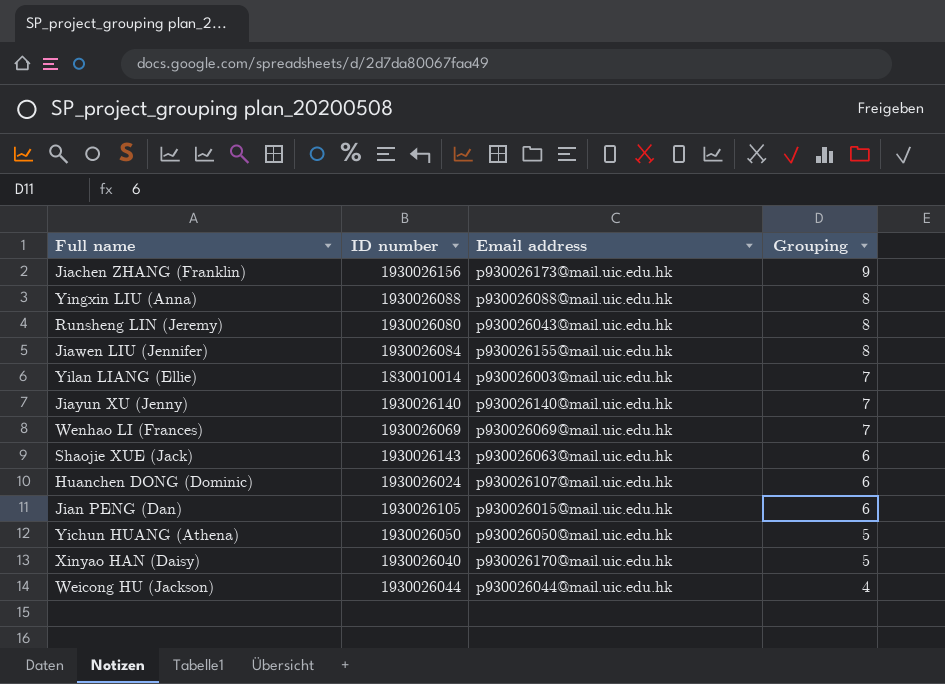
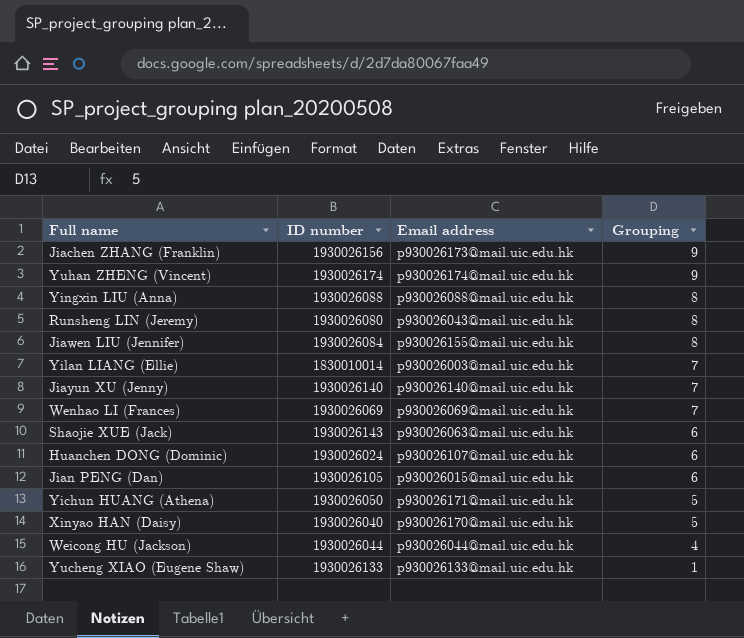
row Yuhan ZHENG (Vincent): none -> 1930026174 | p930026174@mail.uic.edu.hk | 9
Yichun HUANG (Athena) | Email address: p930026050@mail.uic.edu.hk -> p930026171@mail.uic.edu.hk
row Yucheng XIAO (Eugene Shaw): none -> 1930026133 | p930026133@mail.uic.edu.hk | 1

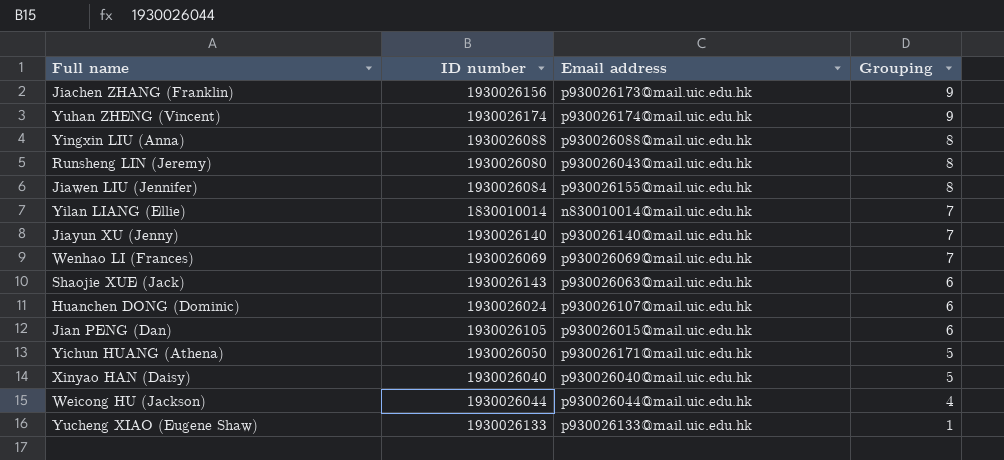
Yilan LIANG (Ellie) | Email address: p930026003@mail.uic.edu.hk -> n830010014@mail.uic.edu.hk
Xinyao HAN (Daisy) | Email address: p930026170@mail.uic.edu.hk -> p930026040@mail.uic.edu.hk

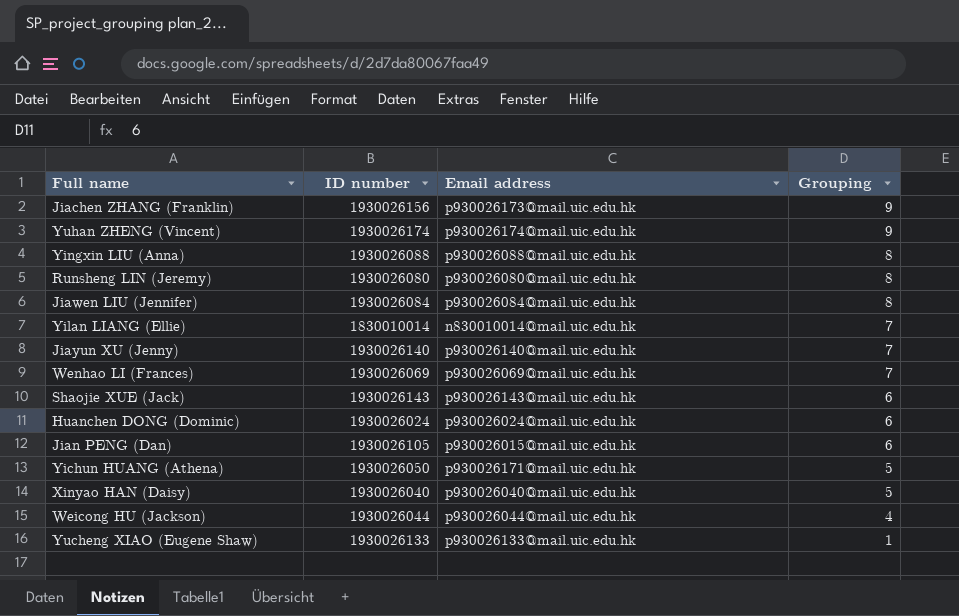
Runsheng LIN (Jeremy) | Email address: p930026043@mail.uic.edu.hk -> p930026080@mail.uic.edu.hk
Jiawen LIU (Jennifer) | Email address: p930026155@mail.uic.edu.hk -> p930026084@mail.uic.edu.hk
Shaojie XUE (Jack) | Email address: p930026063@mail.uic.edu.hk -> p930026143@mail.uic.edu.hk
Huanchen DONG (Dominic) | Email address: p930026107@mail.uic.edu.hk -> p930026024@mail.uic.edu.hk

